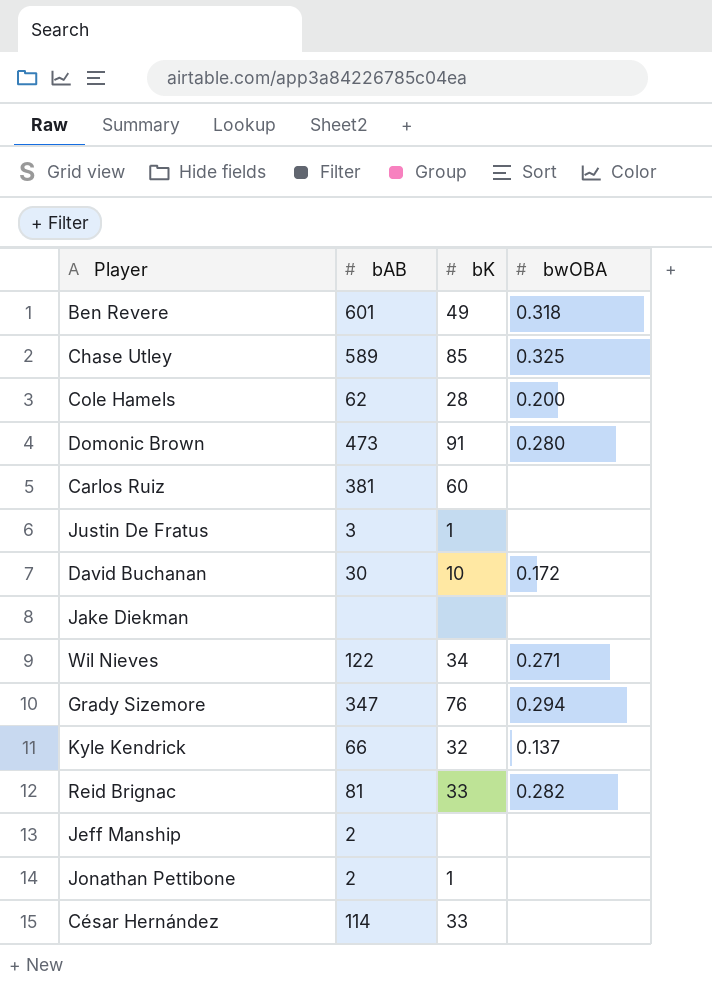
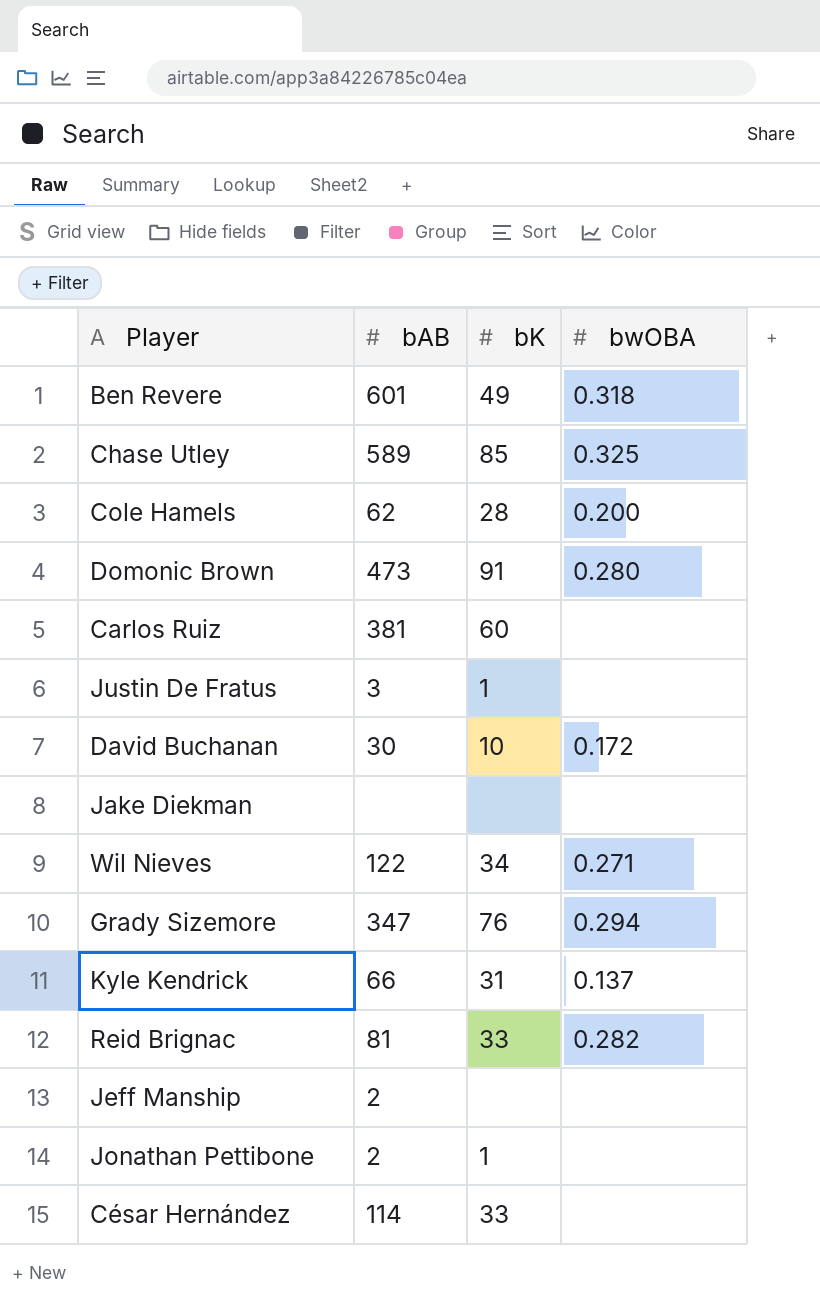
Kyle Kendrick | bK: 32 -> 31

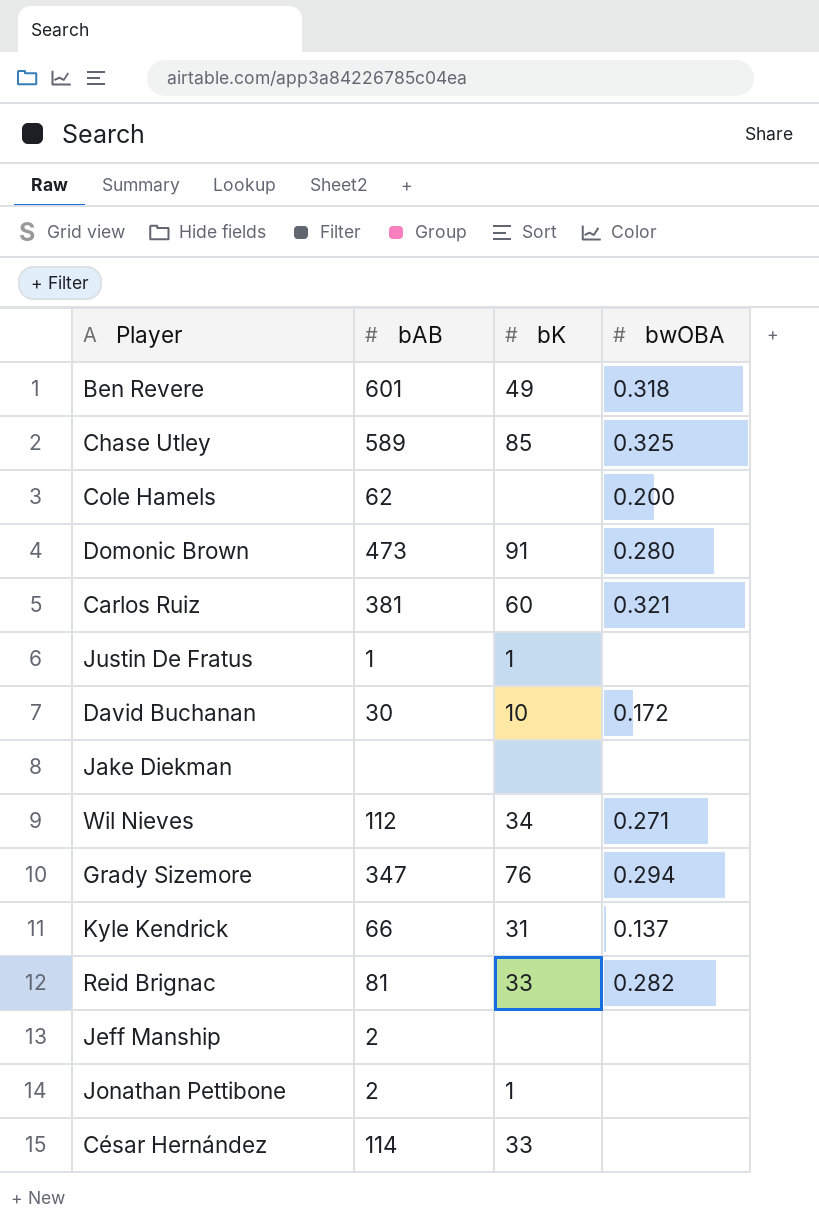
Cole Hamels | bK: 28 -> none
Carlos Ruiz | bwOBA: none -> 0.321
Justin De Fratus | bAB: 3 -> 1
Wil Nieves | bAB: 122 -> 112

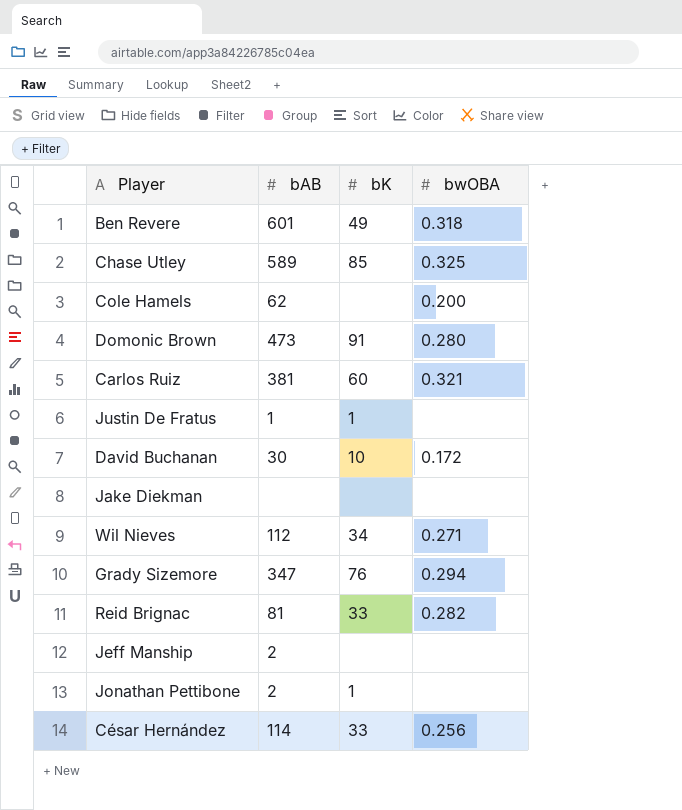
row Kyle Kendrick: 66 | 31 | 0.137 -> none
César Hernández | bwOBA: none -> 0.256

